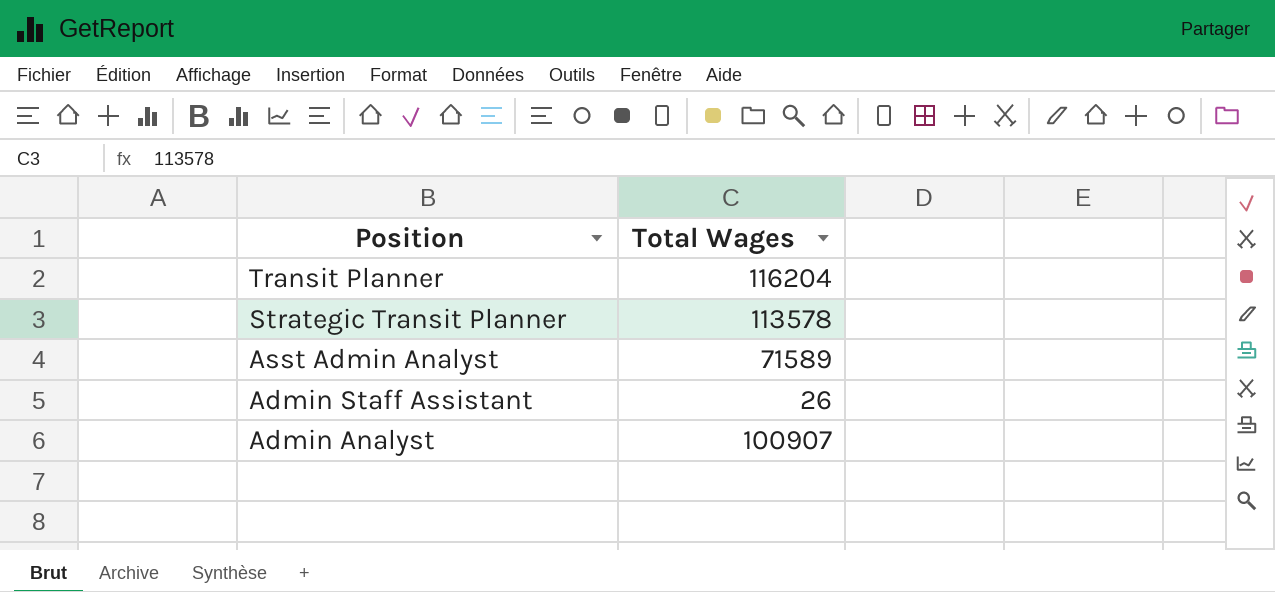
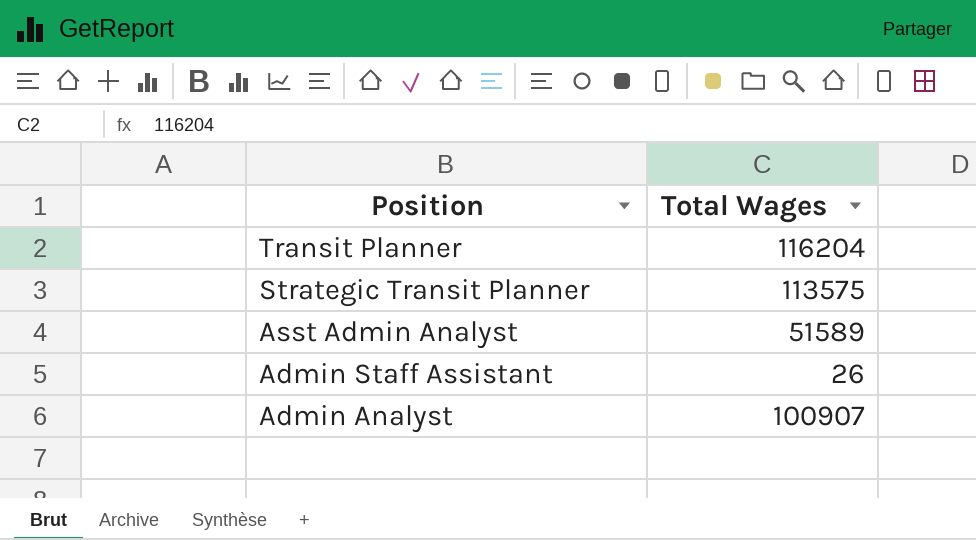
Strategic Transit Planner | Total Wages: 113578 -> 113575
Asst Admin Analyst | Total Wages: 71589 -> 51589

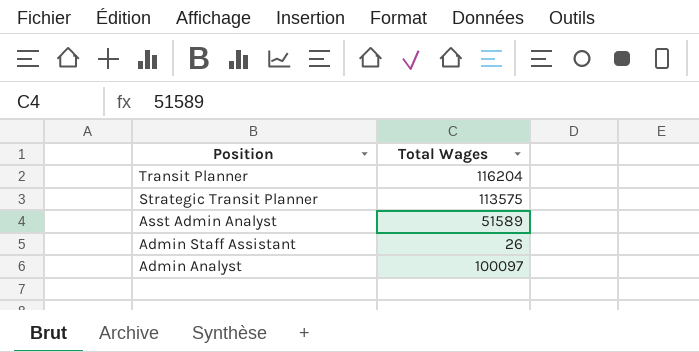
Admin Analyst | Total Wages: 100907 -> 100097

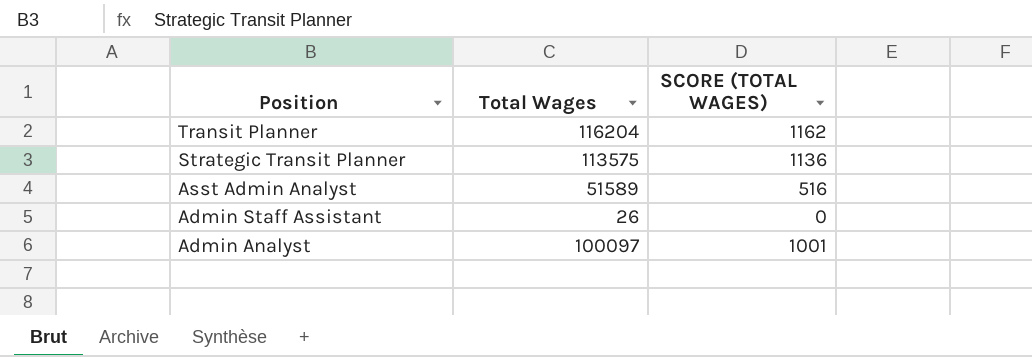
column SCORE (TOTAL WAGES) | formula: none -> [Total Wages] * 0.01

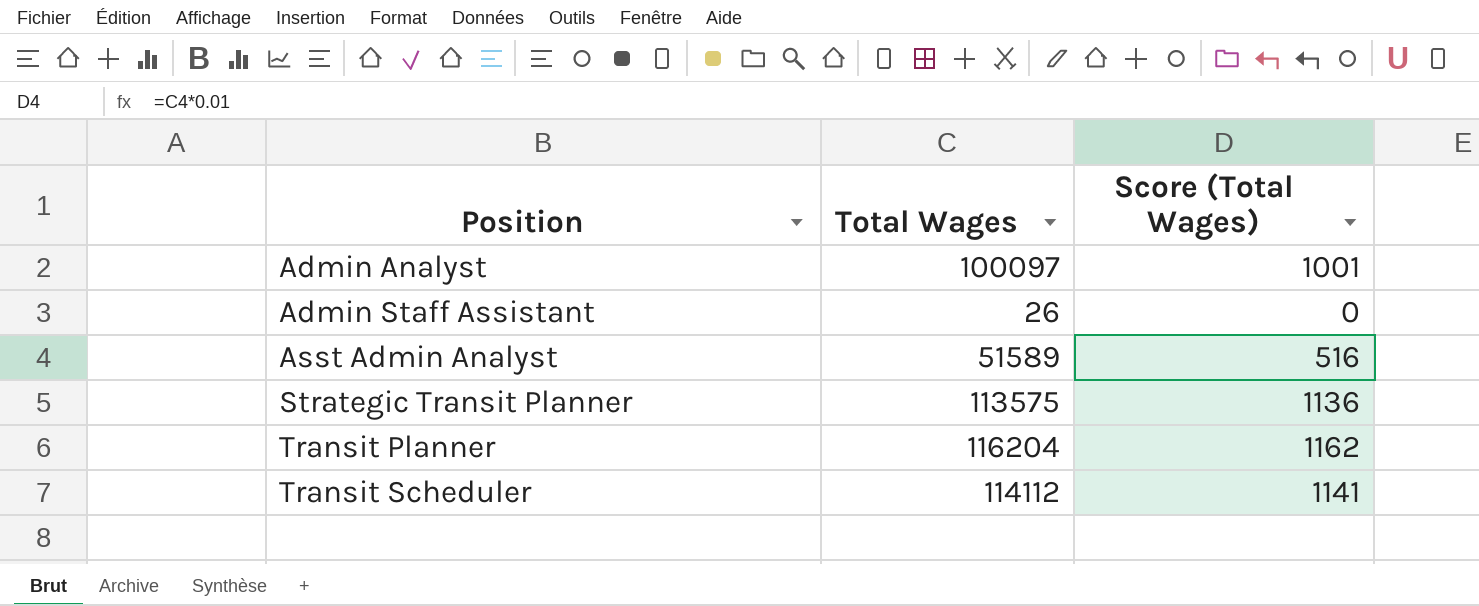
row order: Position descending -> Position ascending
column name: SCORE (TOTAL WAGES) -> Score (Total Wages)
row Transit Scheduler: none -> 114112 | 1141

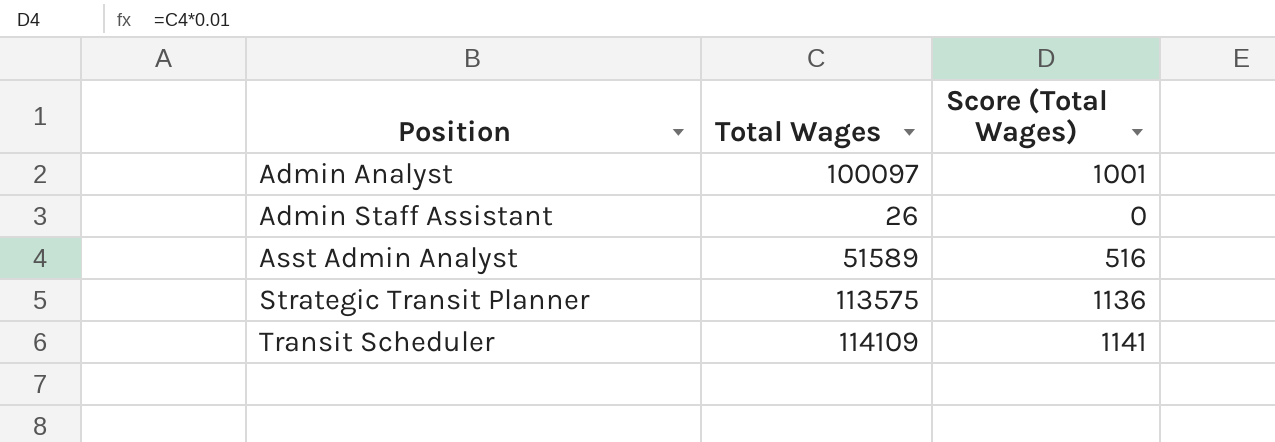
row Transit Planner: 116204 | 1162 -> none
Transit Scheduler | Total Wages: 114112 -> 114109

